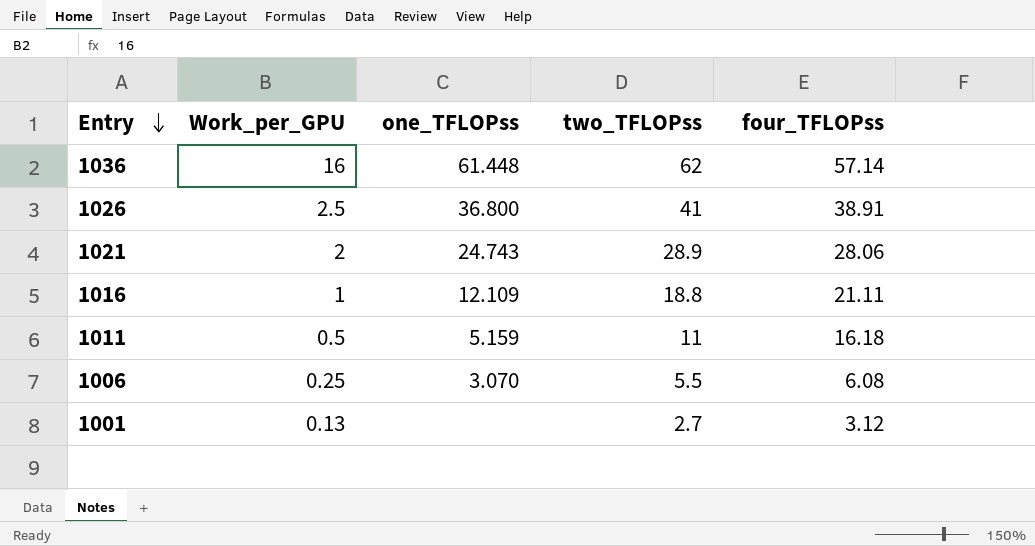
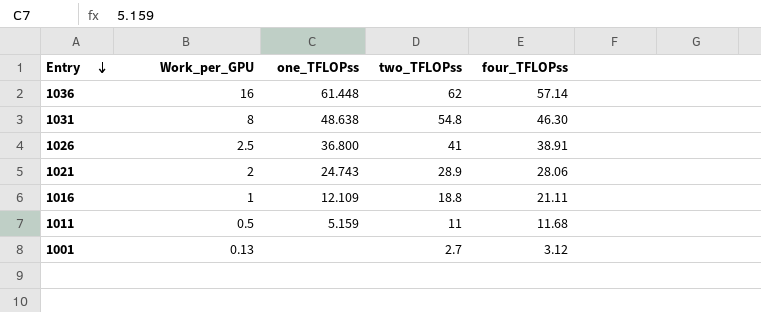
row 1006: 0.25 | 3.070 | 5.5 | 6.08 -> none
row 1031: none -> 8 | 48.638 | 54.8 | 46.30
1011 | four_TFLOPss: 16.18 -> 11.68

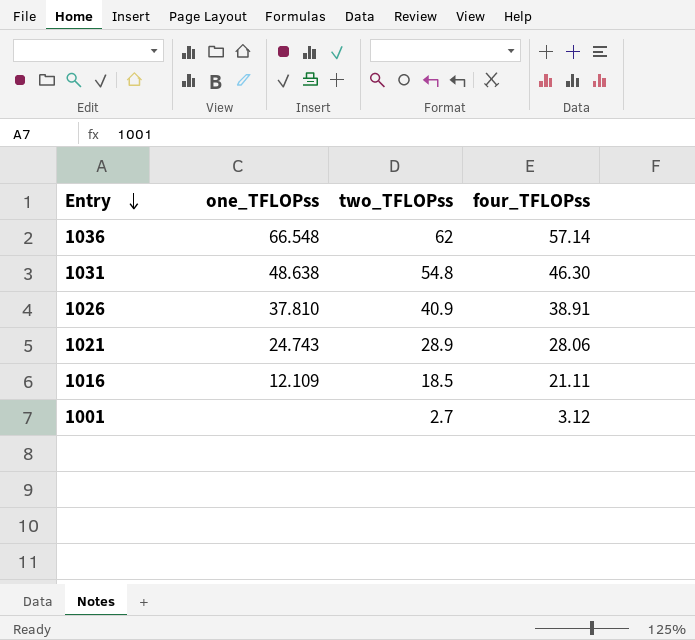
column Work_per_GPU | position: 2 -> none
row 1011: 0.5 | 5.159 | 11 | 11.68 -> none
1036 | one_TFLOPss: 61.448 -> 66.548
1026 | one_TFLOPss: 36.800 -> 37.810
1026 | two_TFLOPss: 41 -> 40.9
1016 | two_TFLOPss: 18.8 -> 18.5

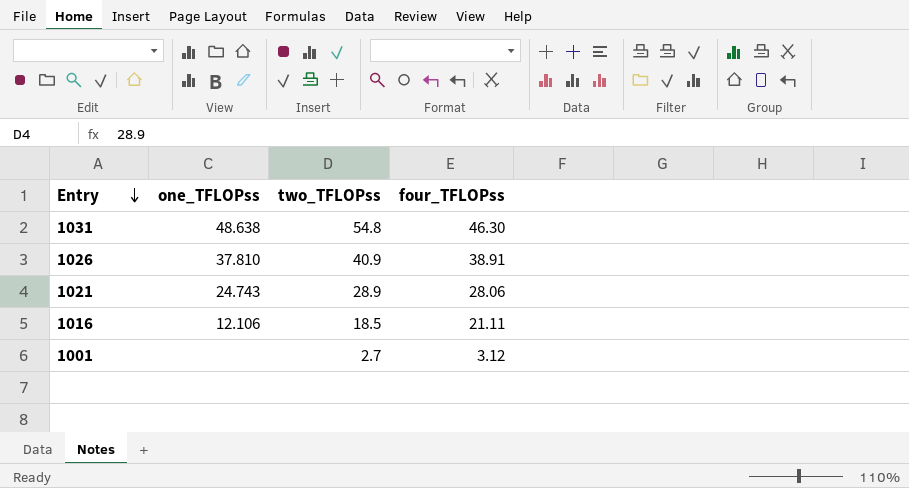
row 1036: 66.548 | 62 | 57.14 -> none
1016 | one_TFLOPss: 12.109 -> 12.106

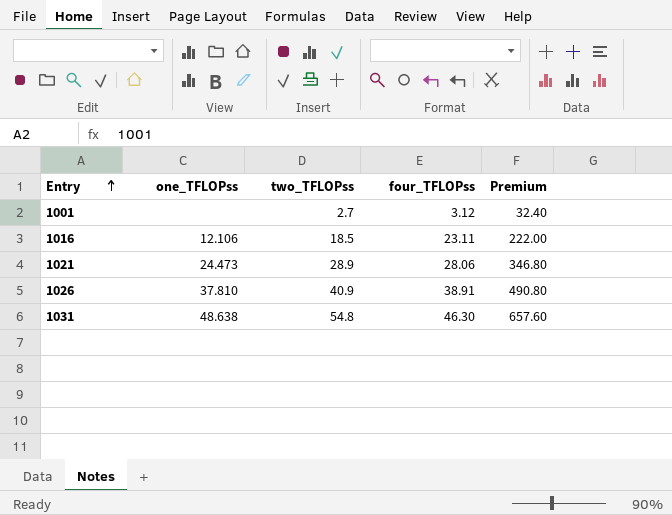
row order: Entry descending -> Entry ascending
column Premium | formula: none -> [two_TFLOPss] * 12
1016 | four_TFLOPss: 21.11 -> 23.11
1021 | one_TFLOPss: 24.743 -> 24.473

